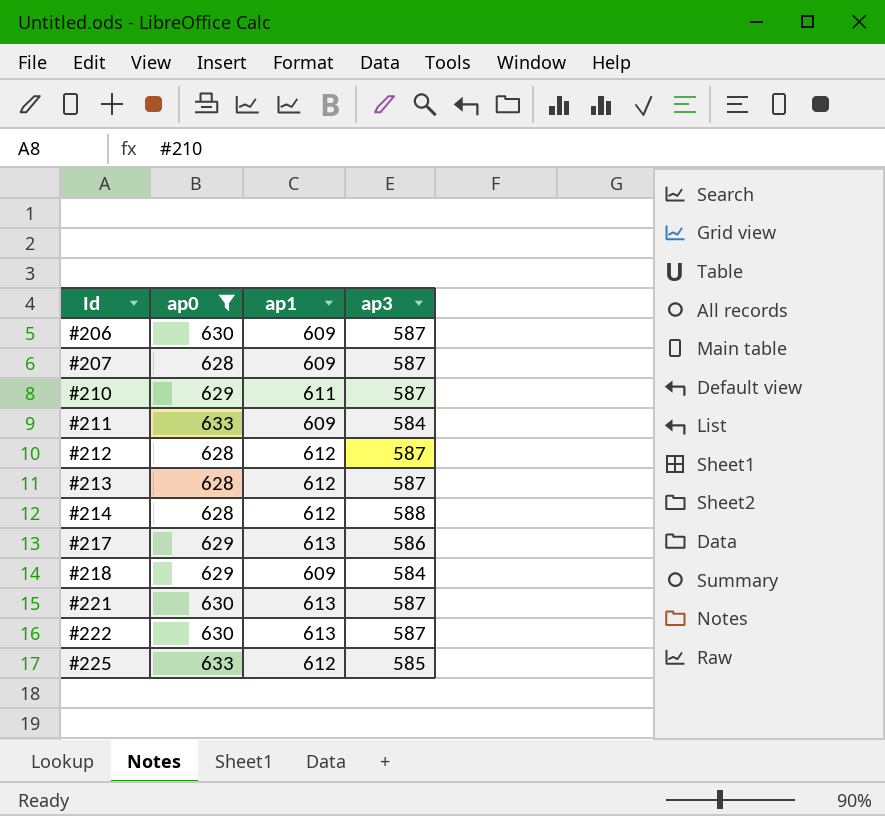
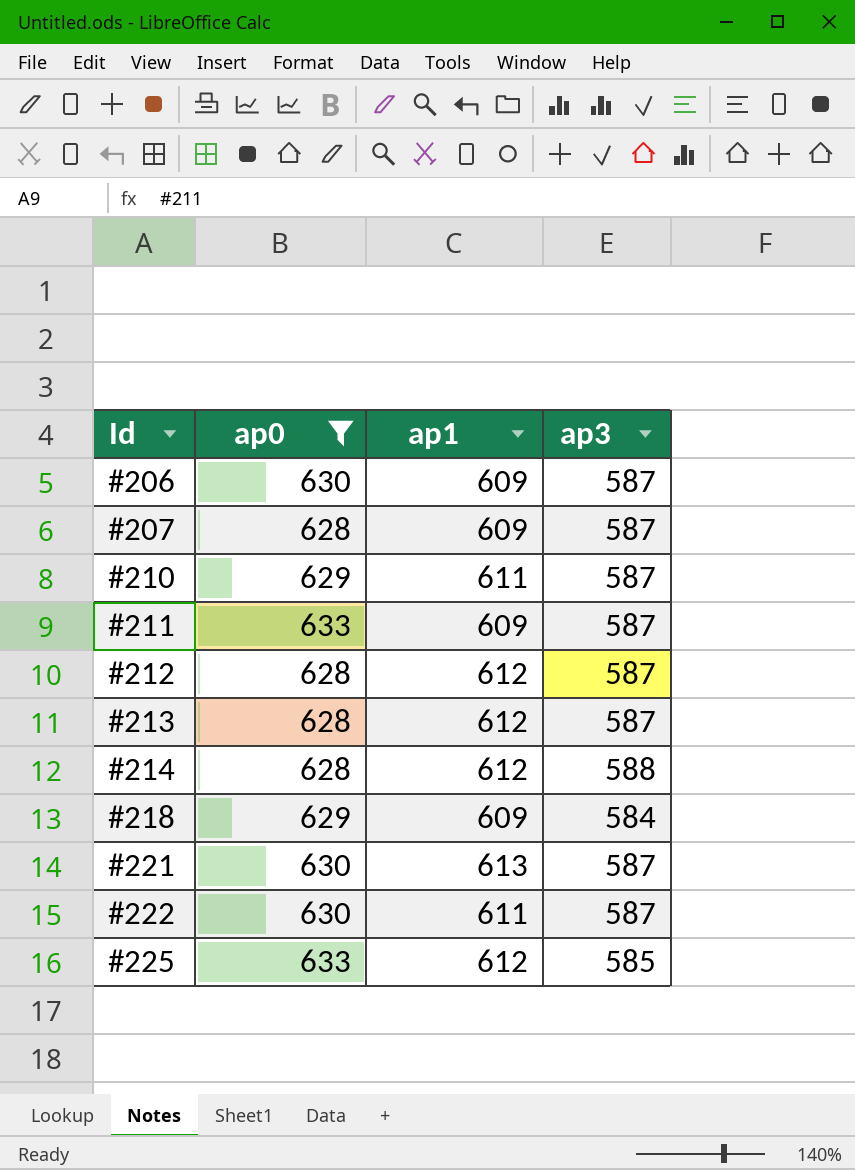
row #217: 629 | 613 | 586 -> none
#211 | ap3: 584 -> 587
#222 | ap1: 613 -> 611

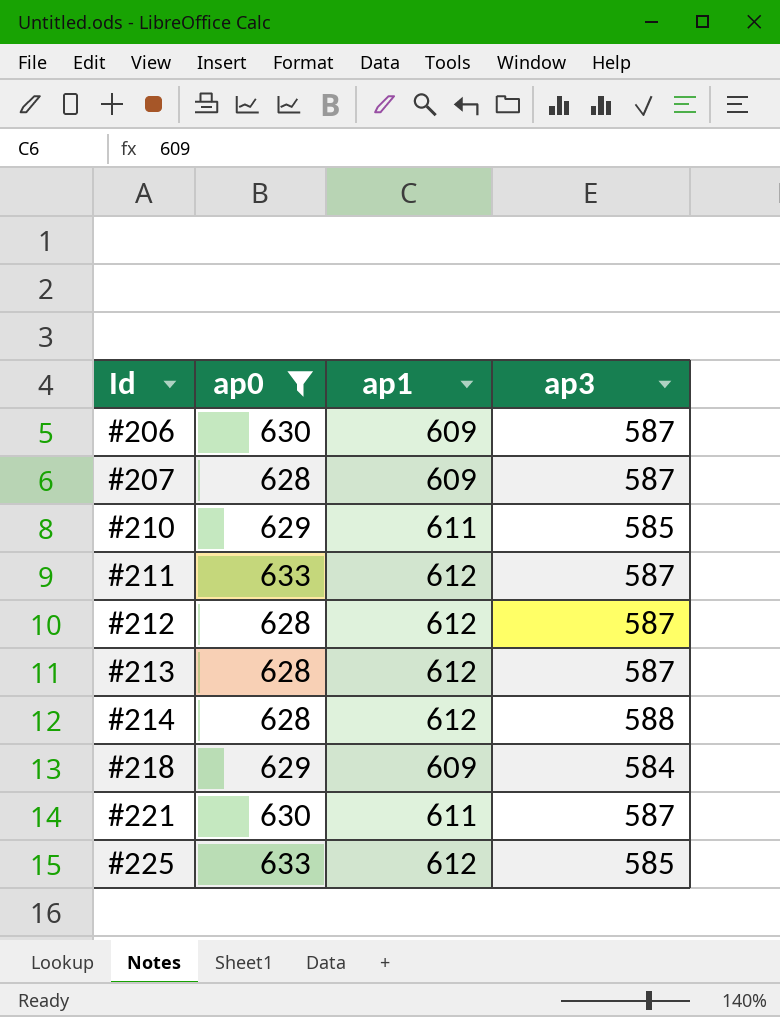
row #222: 630 | 611 | 587 -> none
#210 | ap3: 587 -> 585
#211 | ap1: 609 -> 612
#221 | ap1: 613 -> 611

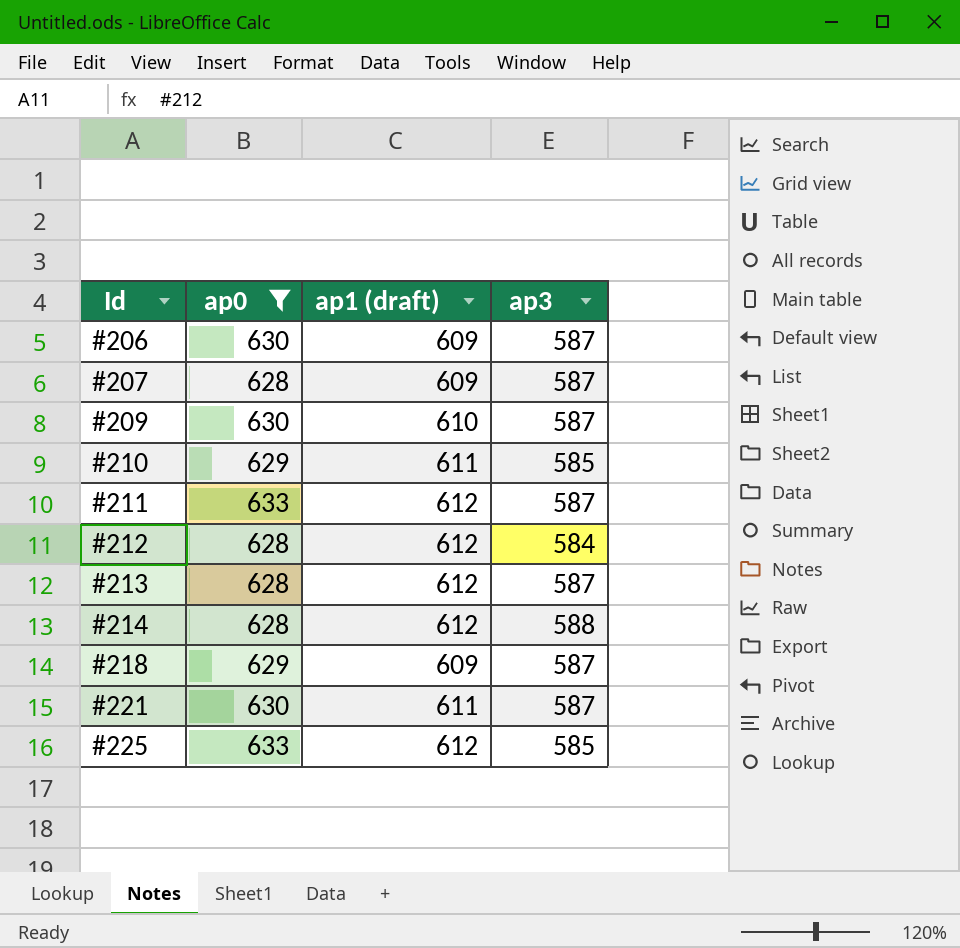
column name: ap1 -> ap1 (draft)
row #209: none -> 630 | 610 | 587
#212 | ap3: 587 -> 584
#218 | ap3: 584 -> 587

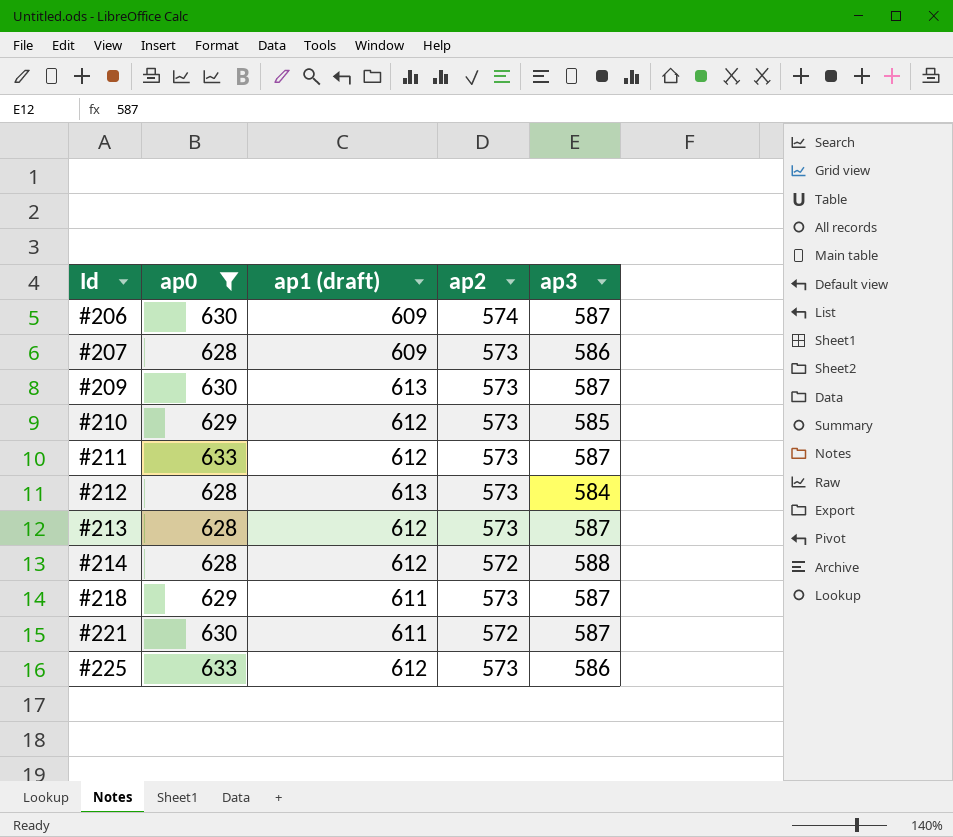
column ap2 | position: none -> 4
#207 | ap3: 587 -> 586
#209 | ap1 (draft): 610 -> 613
#210 | ap1 (draft): 611 -> 612
#212 | ap1 (draft): 612 -> 613
#218 | ap1 (draft): 609 -> 611
#225 | ap3: 585 -> 586

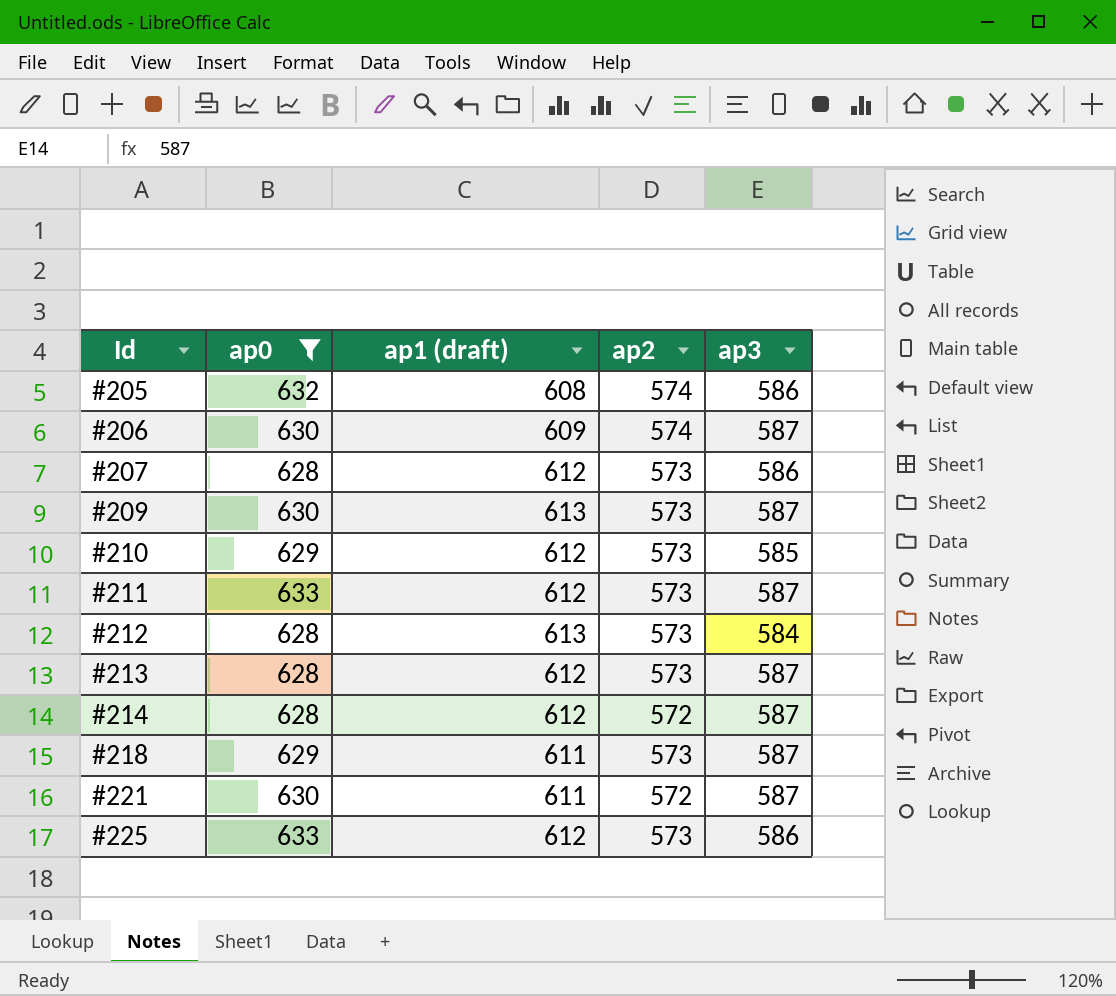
row #205: none -> 632 | 608 | 574 | 586
#207 | ap1 (draft): 609 -> 612
#214 | ap3: 588 -> 587

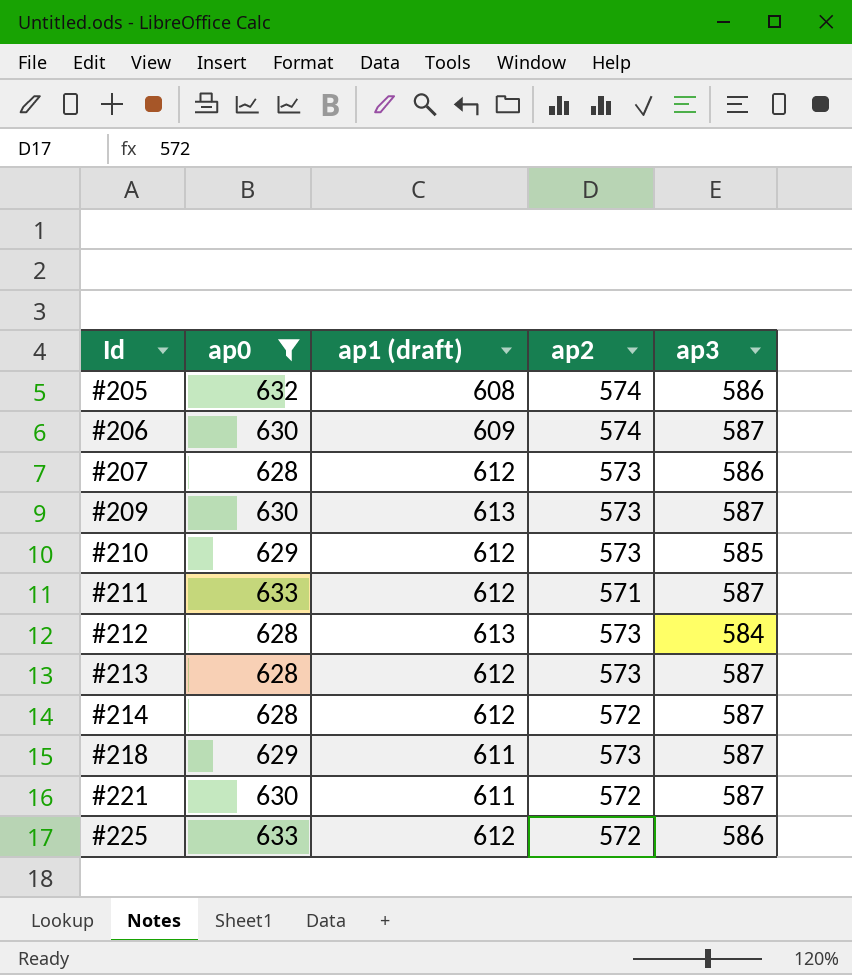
#211 | ap2: 573 -> 571
#225 | ap2: 573 -> 572

